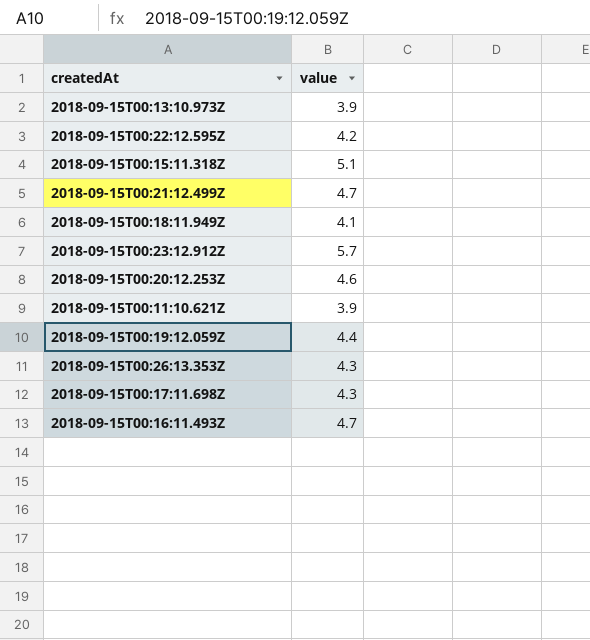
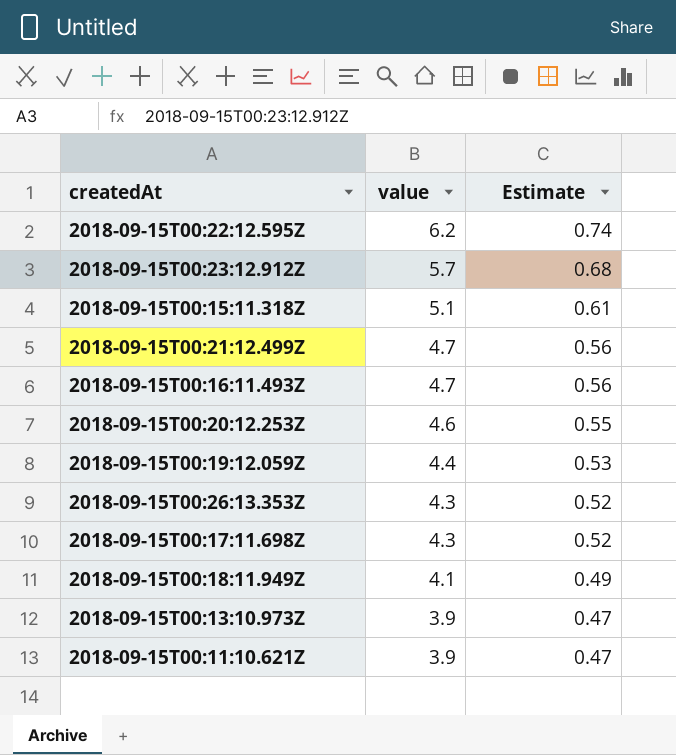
row order: none -> value descending
column Estimate | formula: none -> [value] * 0.12
2018-09-15T00:22:12.595Z | value: 4.2 -> 6.2

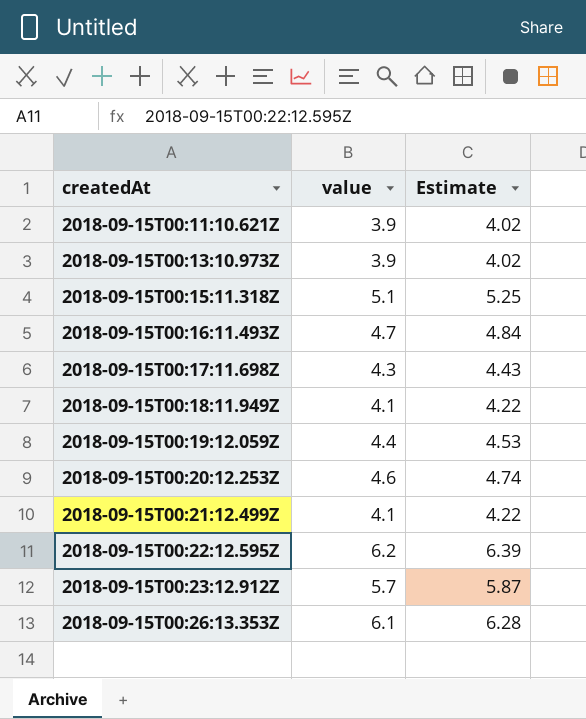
row order: value descending -> createdAt ascending
column Estimate | formula: [value] * 0.12 -> [value] * 1.03
2018-09-15T00:21:12.499Z | value: 4.7 -> 4.1
2018-09-15T00:26:13.353Z | value: 4.3 -> 6.1

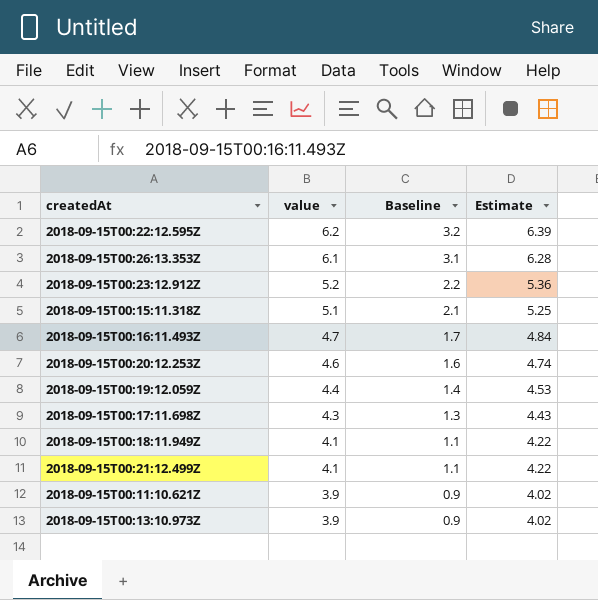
row order: createdAt ascending -> value descending
column Baseline | formula: none -> [value] - 3
2018-09-15T00:23:12.912Z | value: 5.7 -> 5.2
2018-09-15T00:23:12.912Z | Estimate: 5.87 -> 5.36

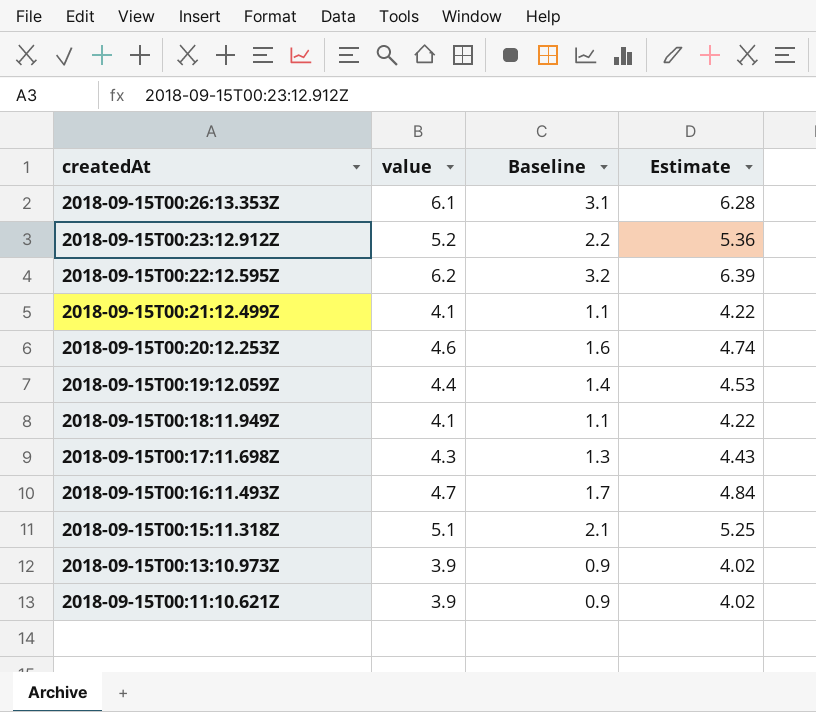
row order: value descending -> createdAt descending

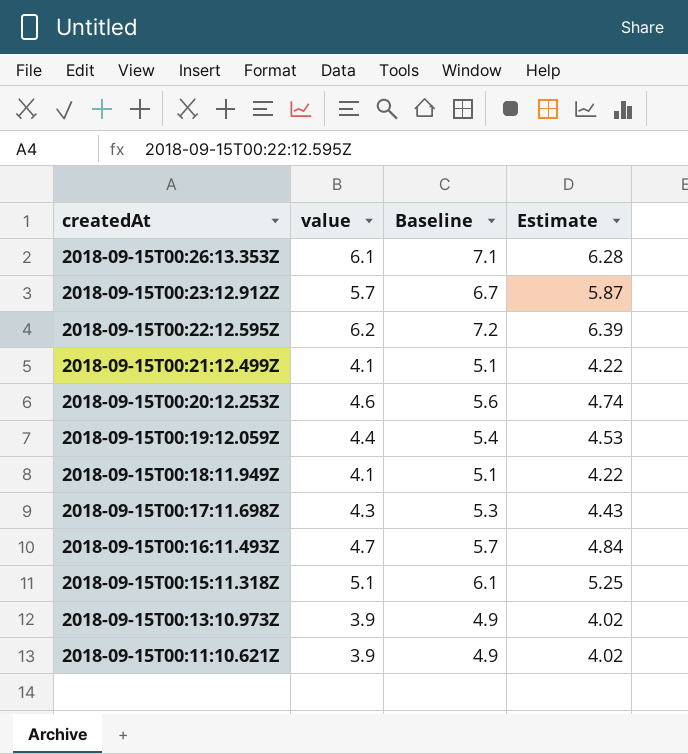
column Baseline | formula: [value] - 3 -> [value] + 1
2018-09-15T00:23:12.912Z | value: 5.2 -> 5.7
2018-09-15T00:23:12.912Z | Estimate: 5.36 -> 5.87

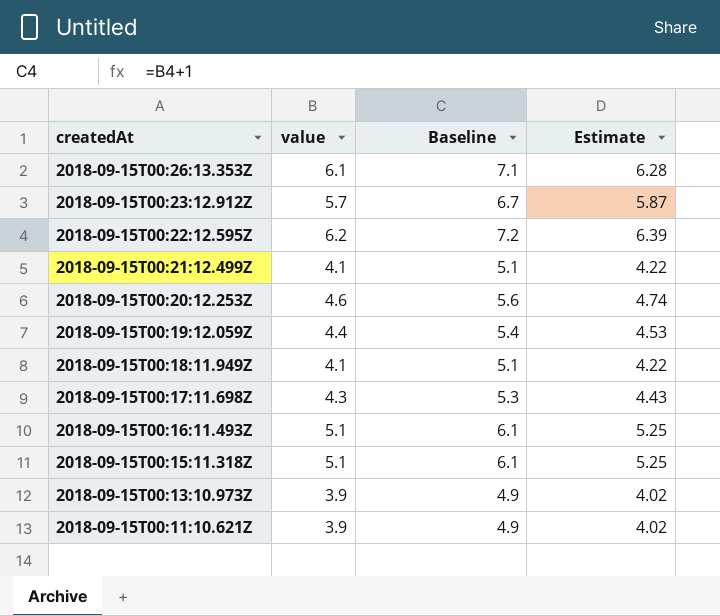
2018-09-15T00:16:11.493Z | value: 4.7 -> 5.1
2018-09-15T00:16:11.493Z | Baseline: 5.7 -> 6.1
2018-09-15T00:16:11.493Z | Estimate: 4.84 -> 5.25

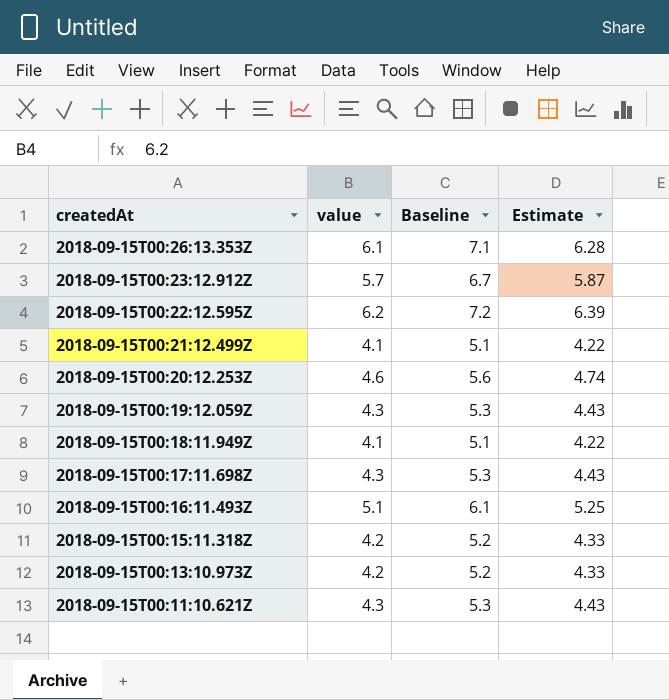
2018-09-15T00:19:12.059Z | value: 4.4 -> 4.3
2018-09-15T00:19:12.059Z | Baseline: 5.4 -> 5.3
2018-09-15T00:19:12.059Z | Estimate: 4.53 -> 4.43
2018-09-15T00:15:11.318Z | value: 5.1 -> 4.2
2018-09-15T00:15:11.318Z | Baseline: 6.1 -> 5.2
2018-09-15T00:15:11.318Z | Estimate: 5.25 -> 4.33
2018-09-15T00:13:10.973Z | value: 3.9 -> 4.2
2018-09-15T00:13:10.973Z | Baseline: 4.9 -> 5.2
2018-09-15T00:13:10.973Z | Estimate: 4.02 -> 4.33
2018-09-15T00:11:10.621Z | value: 3.9 -> 4.3
2018-09-15T00:11:10.621Z | Baseline: 4.9 -> 5.3
2018-09-15T00:11:10.621Z | Estimate: 4.02 -> 4.43

